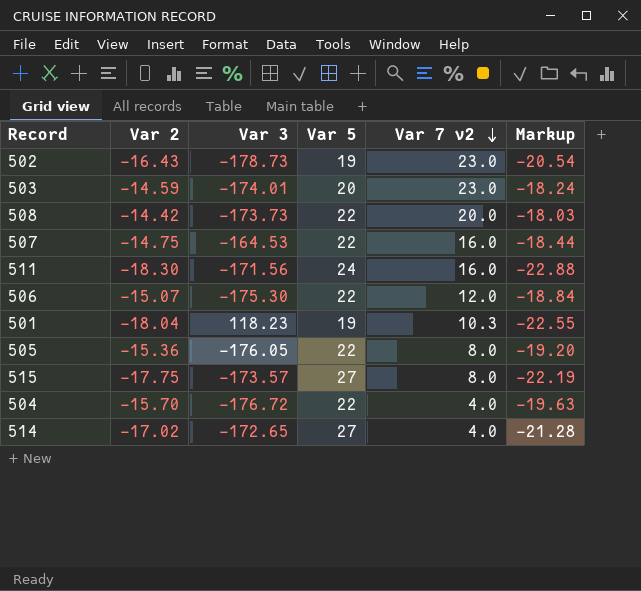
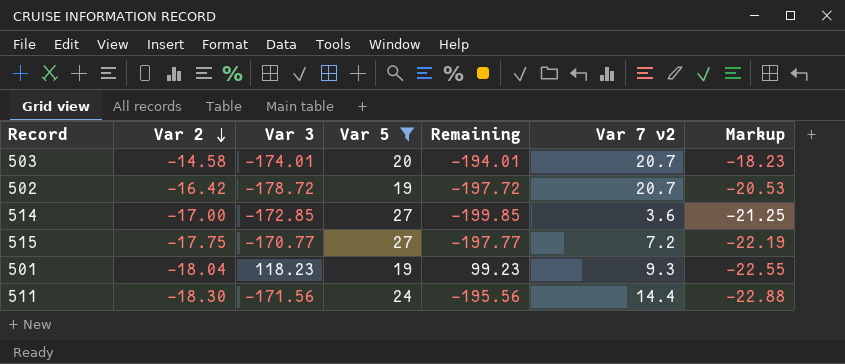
filter: none -> Var 5 != 22
row order: Var 7 v2 descending -> Var 2 descending
column Remaining | formula: none -> [Var 3] - [Var 5]
503 | Var 2: -14.59 -> -14.58
503 | Var 7 v2: 23.0 -> 20.7
503 | Markup: -18.24 -> -18.23
502 | Var 2: -16.43 -> -16.42
502 | Var 3: -178.73 -> -178.72
502 | Var 7 v2: 23.0 -> 20.7
502 | Markup: -20.54 -> -20.53
514 | Var 2: -17.02 -> -17.00
514 | Var 3: -172.65 -> -172.85
514 | Var 7 v2: 4.0 -> 3.6
514 | Markup: -21.28 -> -21.25
515 | Var 3: -173.57 -> -170.77
515 | Var 7 v2: 8.0 -> 7.2
501 | Var 7 v2: 10.3 -> 9.3
511 | Var 7 v2: 16.0 -> 14.4

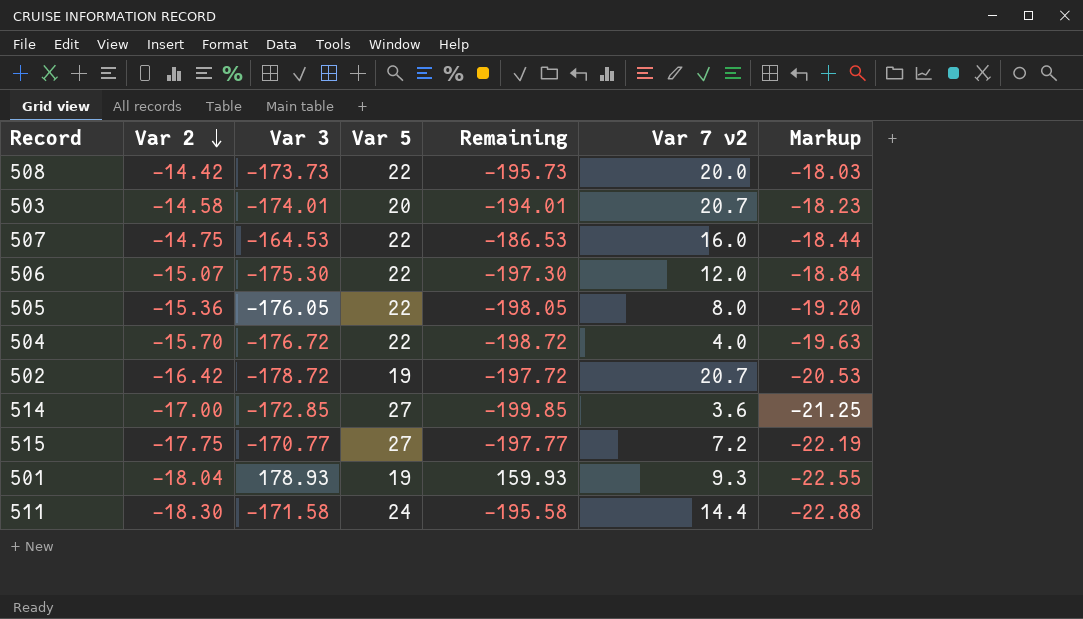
filter: Var 5 != 22 -> none
501 | Var 3: 118.23 -> 178.93
501 | Remaining: 99.23 -> 159.93
511 | Var 3: -171.56 -> -171.58
511 | Remaining: -195.56 -> -195.58

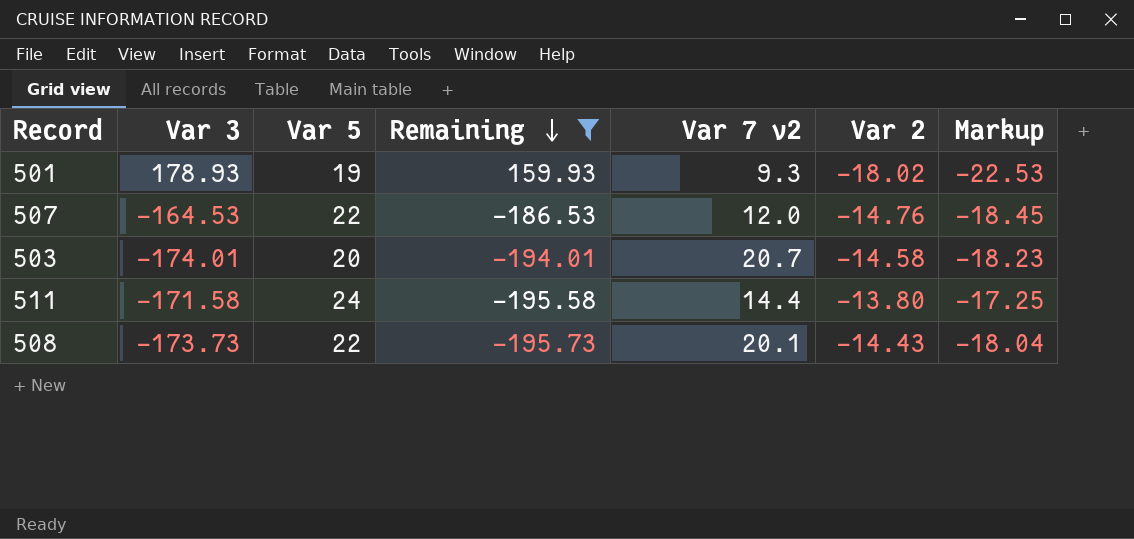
filter: none -> Remaining >= -195.73
row order: Var 2 descending -> Remaining descending
column Var 2 | position: 2 -> 6
501 | Var 2: -18.04 -> -18.02
501 | Markup: -22.55 -> -22.53
507 | Var 7 v2: 16.0 -> 12.0
507 | Var 2: -14.75 -> -14.76
507 | Markup: -18.44 -> -18.45
511 | Var 2: -18.30 -> -13.80
511 | Markup: -22.88 -> -17.25
508 | Var 7 v2: 20.0 -> 20.1
508 | Var 2: -14.42 -> -14.43
508 | Markup: -18.03 -> -18.04

